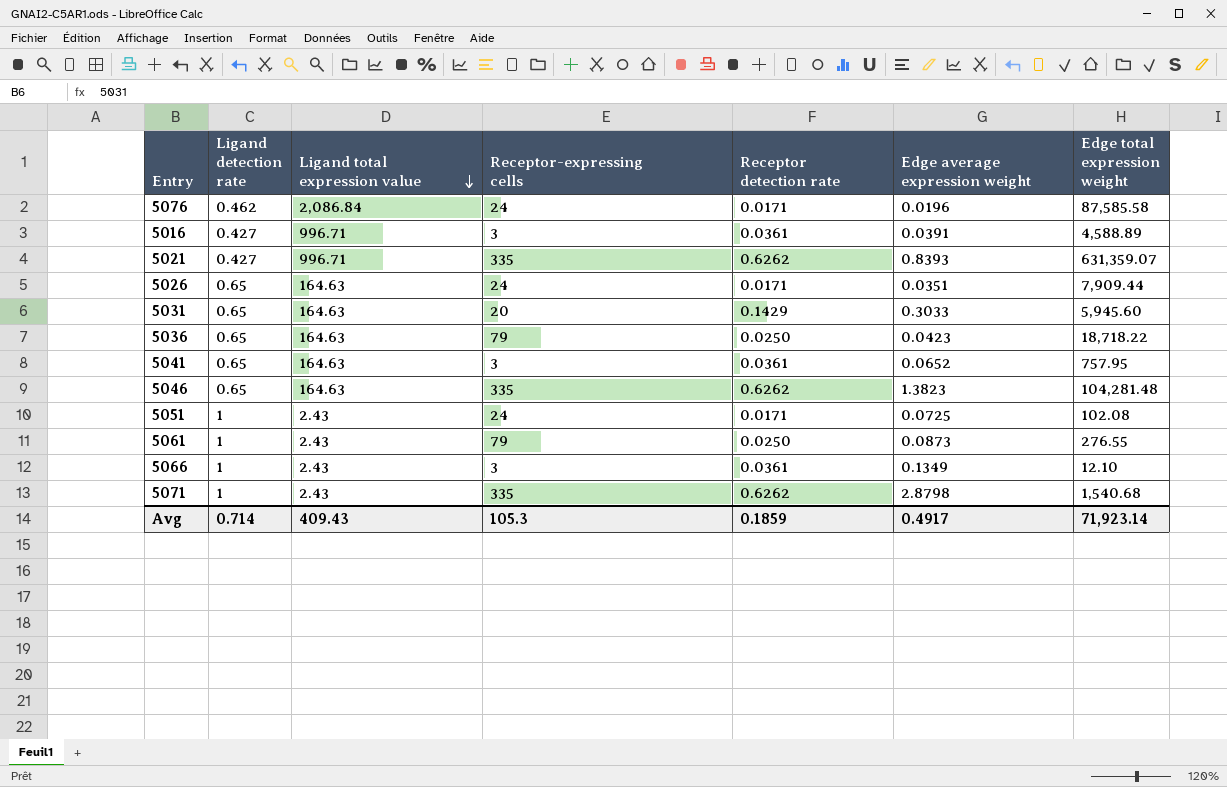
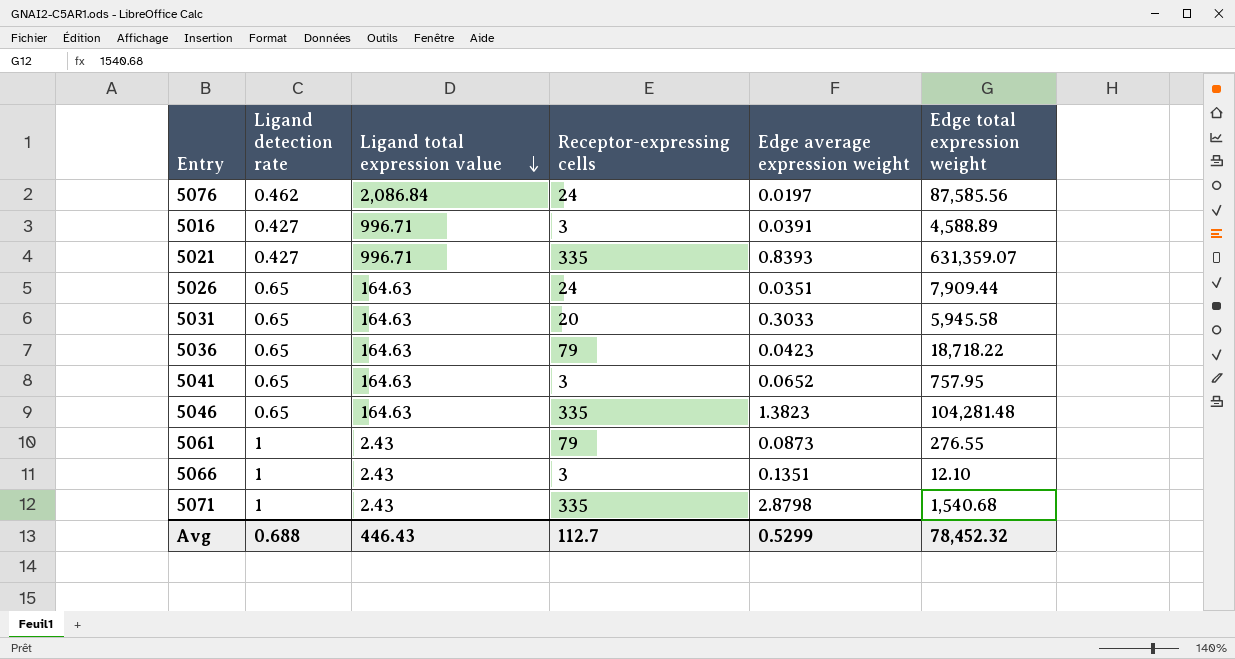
column Receptor detection rate | position: 5 -> none
row 5051: 1 | 2.43 | 24 | 0.0171 | 0.0725 | 102.08 -> none
5076 | Edge average expression weight: 0.0196 -> 0.0197
5076 | Edge total expression weight: 87,585.58 -> 87,585.56
5031 | Edge total expression weight: 5,945.60 -> 5,945.58
5066 | Edge average expression weight: 0.1349 -> 0.1351
Avg | Ligand detection rate: 0.714 -> 0.688
Avg | Ligand total expression value: 409.43 -> 446.43
Avg | Receptor-expressing cells: 105.3 -> 112.7
Avg | Edge average expression weight: 0.4917 -> 0.5299
Avg | Edge total expression weight: 71,923.14 -> 78,452.32

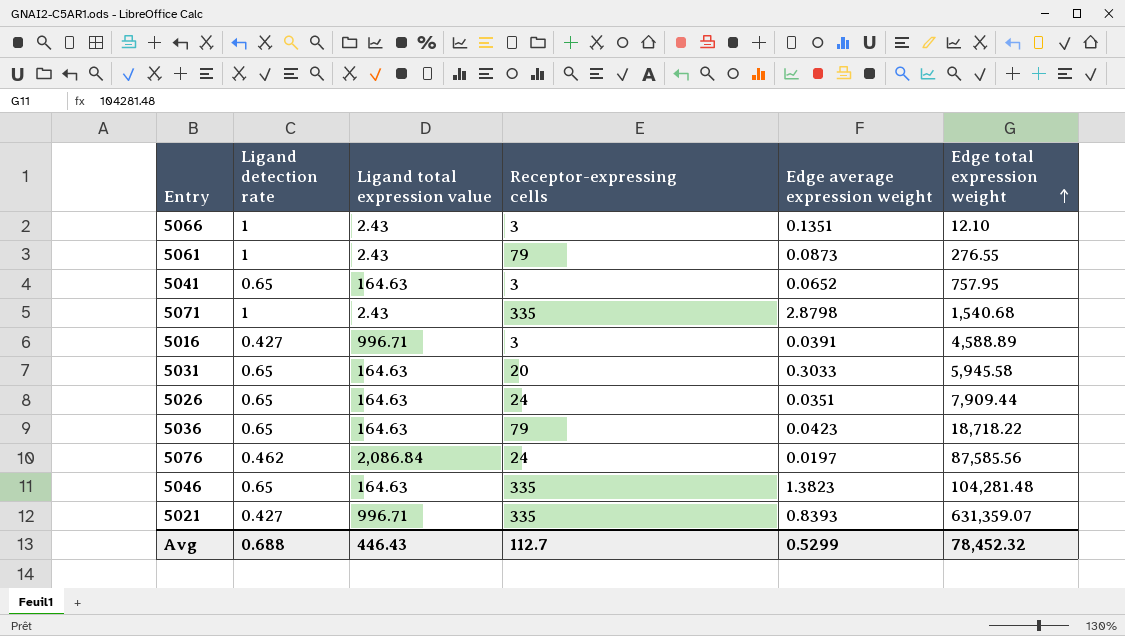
row order: Ligand total expression value descending -> Edge total expression weight ascending

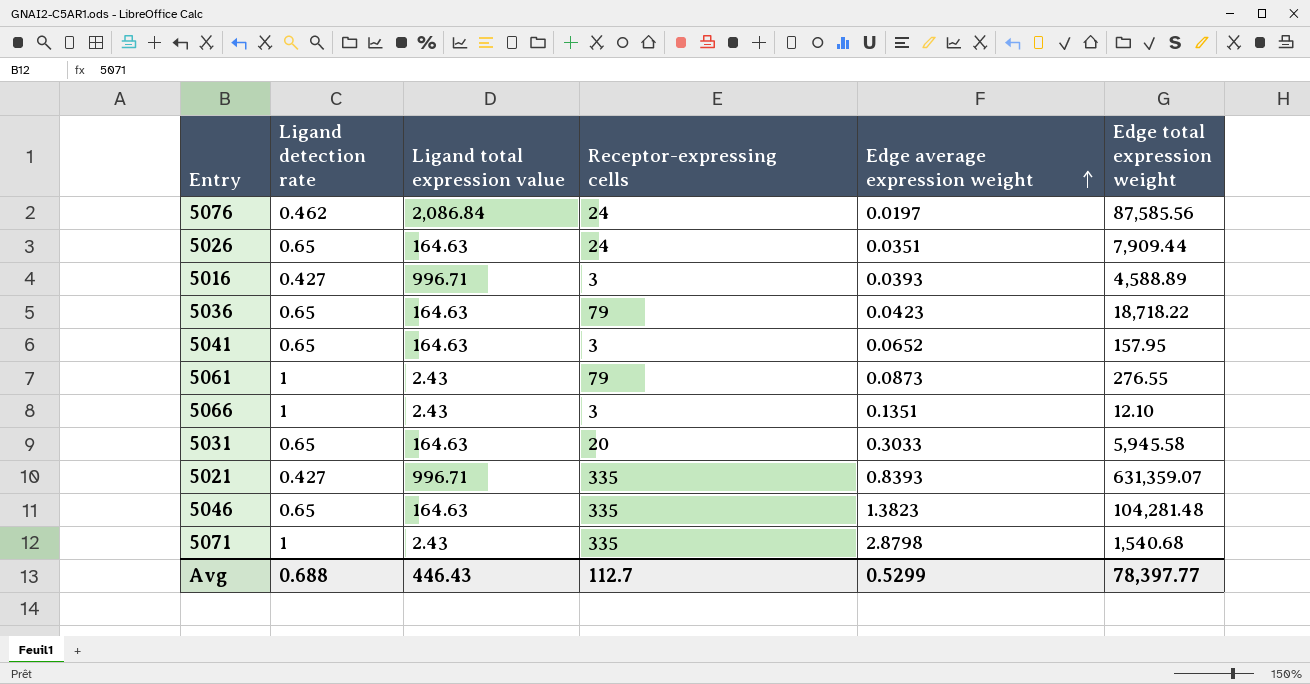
row order: Edge total expression weight ascending -> Edge average expression weight ascending
5016 | Edge average expression weight: 0.0391 -> 0.0393
5041 | Edge total expression weight: 757.95 -> 157.95
Avg | Edge total expression weight: 78,452.32 -> 78,397.77

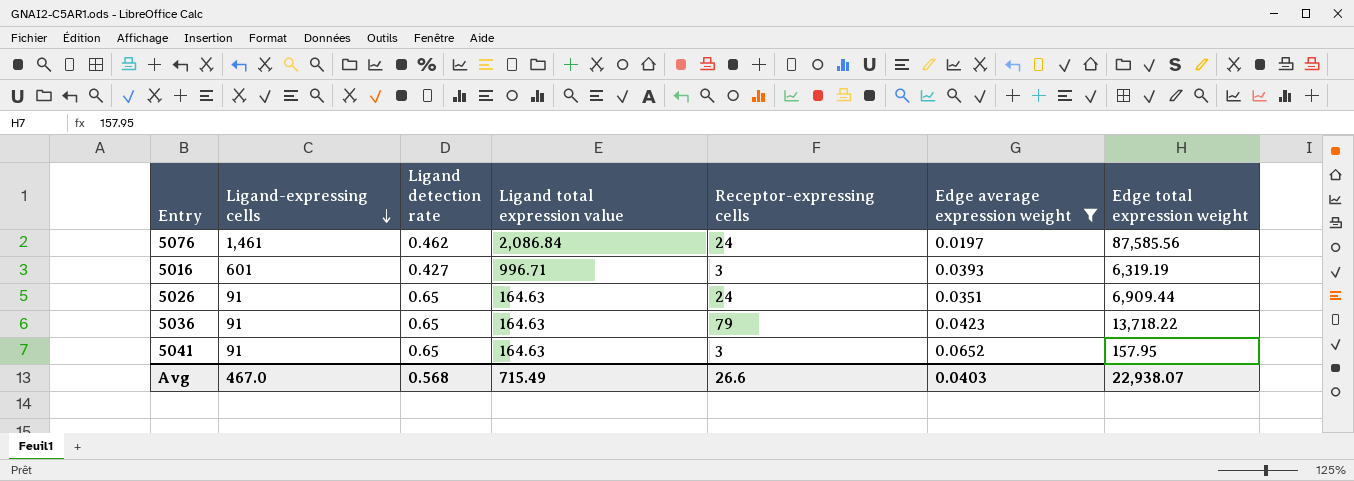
filter: none -> Edge average expression weight <= 0.0652
row order: Edge average expression weight ascending -> Ligand-expressing cells descending
column Ligand-expressing cells | position: none -> 2
5016 | Edge total expression weight: 4,588.89 -> 6,319.19
5026 | Edge total expression weight: 7,909.44 -> 6,909.44
5036 | Edge total expression weight: 18,718.22 -> 13,718.22
Avg | Ligand detection rate: 0.688 -> 0.568
Avg | Ligand total expression value: 446.43 -> 715.49
Avg | Receptor-expressing cells: 112.7 -> 26.6
Avg | Edge average expression weight: 0.5299 -> 0.0403
Avg | Edge total expression weight: 78,397.77 -> 22,938.07

